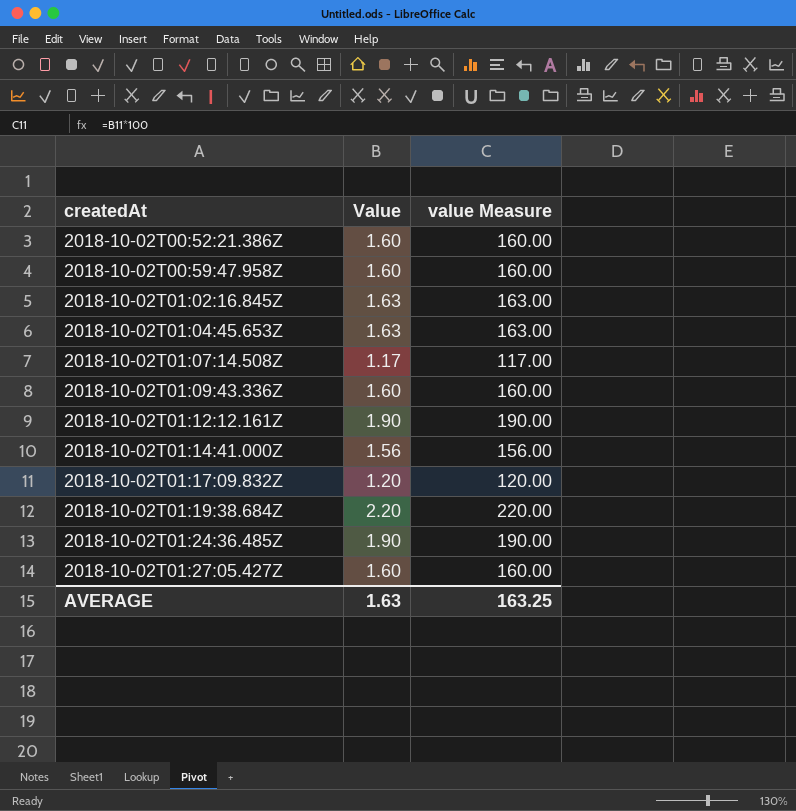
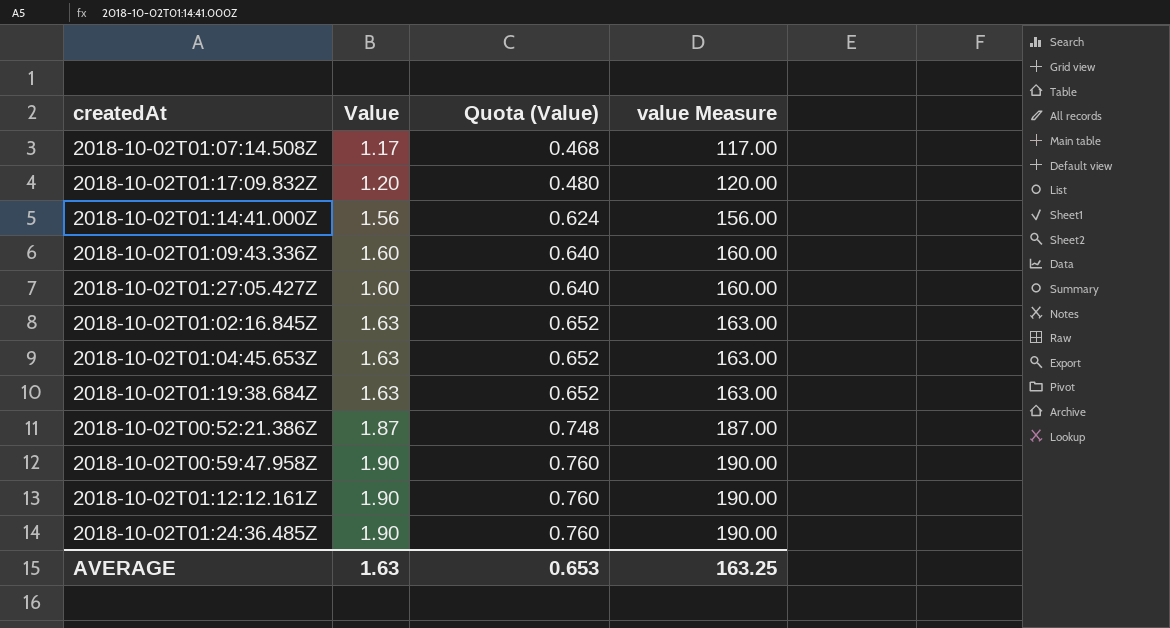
row order: createdAt ascending -> Value ascending
column Quota (Value) | formula: none -> [Value] * 0.4
2018-10-02T01:19:38.684Z | Value: 2.20 -> 1.63
2018-10-02T01:19:38.684Z | value Measure: 220.00 -> 163.00
2018-10-02T00:52:21.386Z | Value: 1.60 -> 1.87
2018-10-02T00:52:21.386Z | value Measure: 160.00 -> 187.00
2018-10-02T00:59:47.958Z | Value: 1.60 -> 1.90
2018-10-02T00:59:47.958Z | value Measure: 160.00 -> 190.00

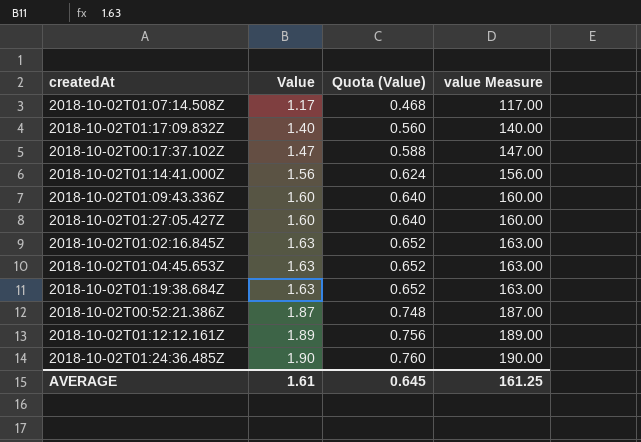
row 2018-10-02T00:59:47.958Z: 1.90 | 0.760 | 190.00 -> none
2018-10-02T01:17:09.832Z | Value: 1.20 -> 1.40
2018-10-02T01:17:09.832Z | Quota (Value): 0.480 -> 0.560
2018-10-02T01:17:09.832Z | value Measure: 120.00 -> 140.00
row 2018-10-02T00:17:37.102Z: none -> 1.47 | 0.588 | 147.00
2018-10-02T01:12:12.161Z | Value: 1.90 -> 1.89
2018-10-02T01:12:12.161Z | Quota (Value): 0.760 -> 0.756
2018-10-02T01:12:12.161Z | value Measure: 190.00 -> 189.00
AVERAGE | Value: 1.63 -> 1.61
AVERAGE | Quota (Value): 0.653 -> 0.645
AVERAGE | value Measure: 163.25 -> 161.25

